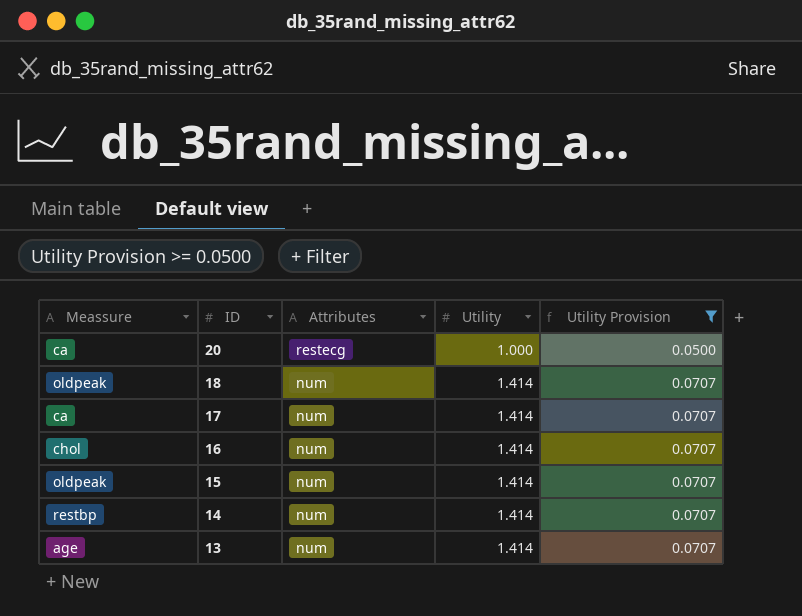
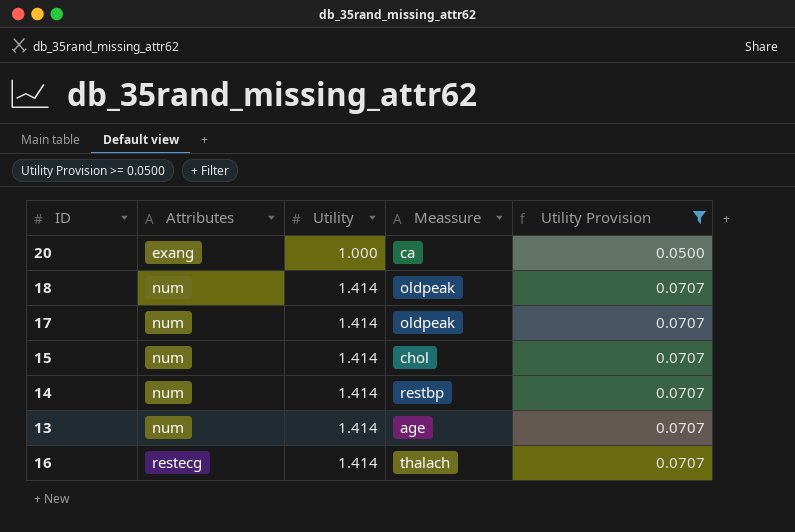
row order: ID descending -> Attributes ascending
column Meassure | position: 1 -> 4
20 | Attributes: restecg -> exang
17 | Meassure: ca -> oldpeak
15 | Meassure: oldpeak -> chol
16 | Attributes: num -> restecg
16 | Meassure: chol -> thalach

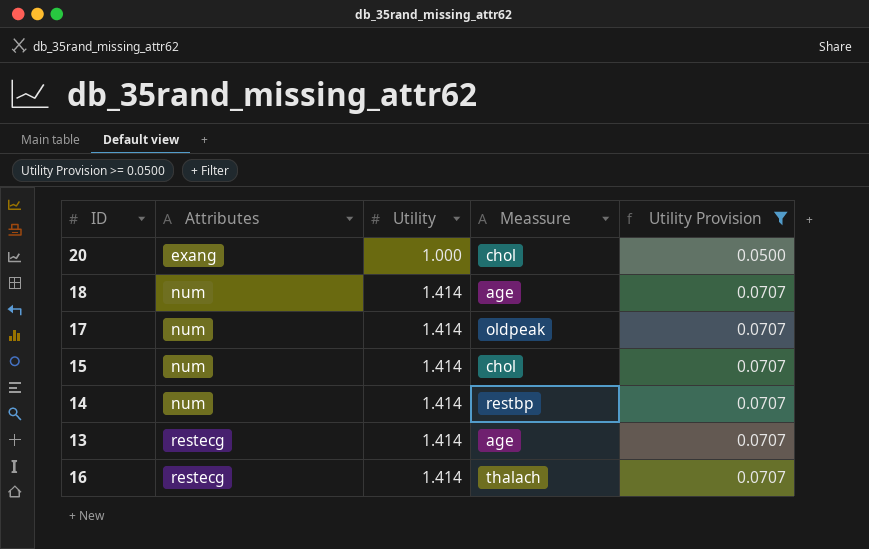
20 | Meassure: ca -> chol
18 | Meassure: oldpeak -> age
13 | Attributes: num -> restecg

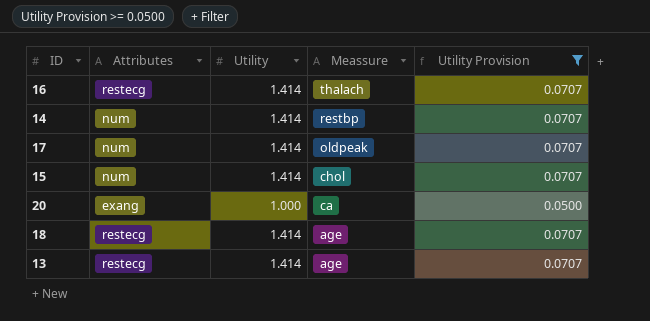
row order: Attributes ascending -> Meassure descending
20 | Meassure: chol -> ca
18 | Attributes: num -> restecg

